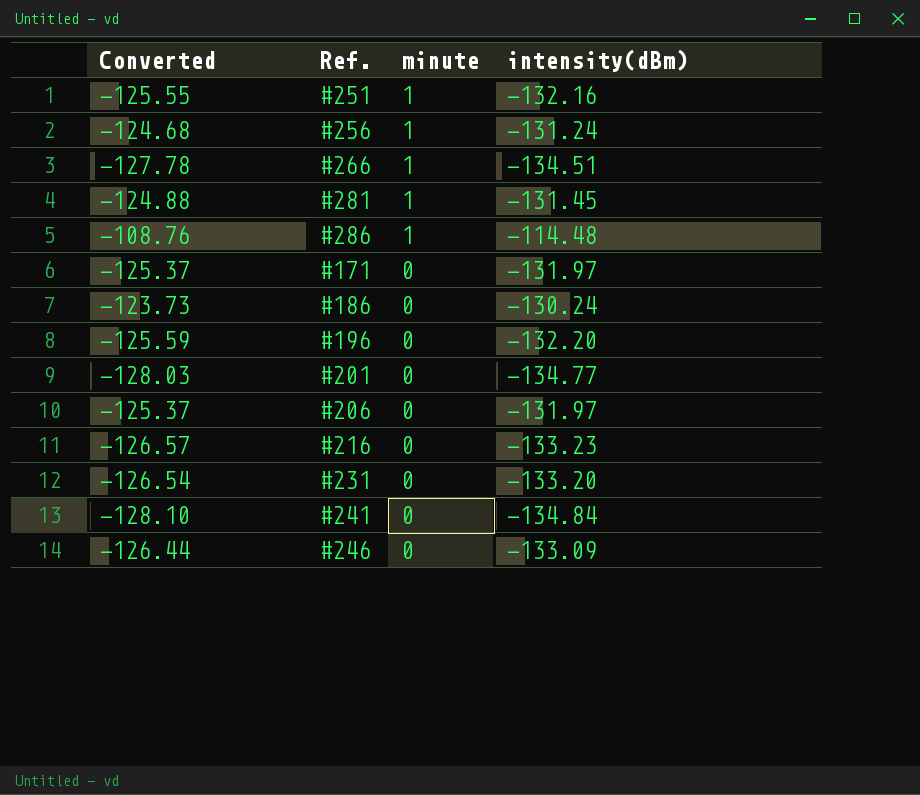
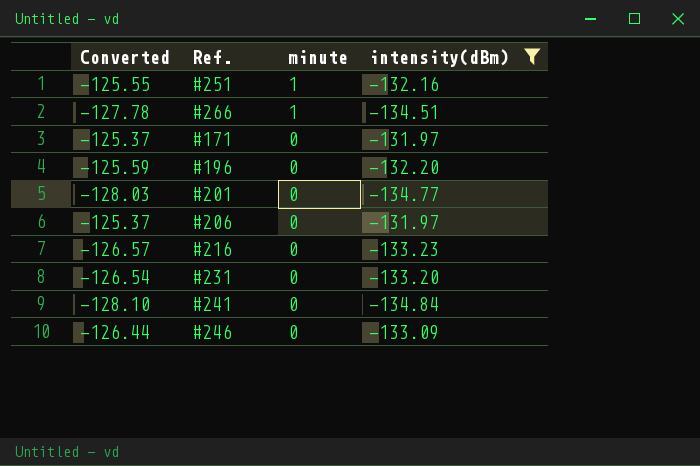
filter: none -> intensity(dBm) <= -131.97

